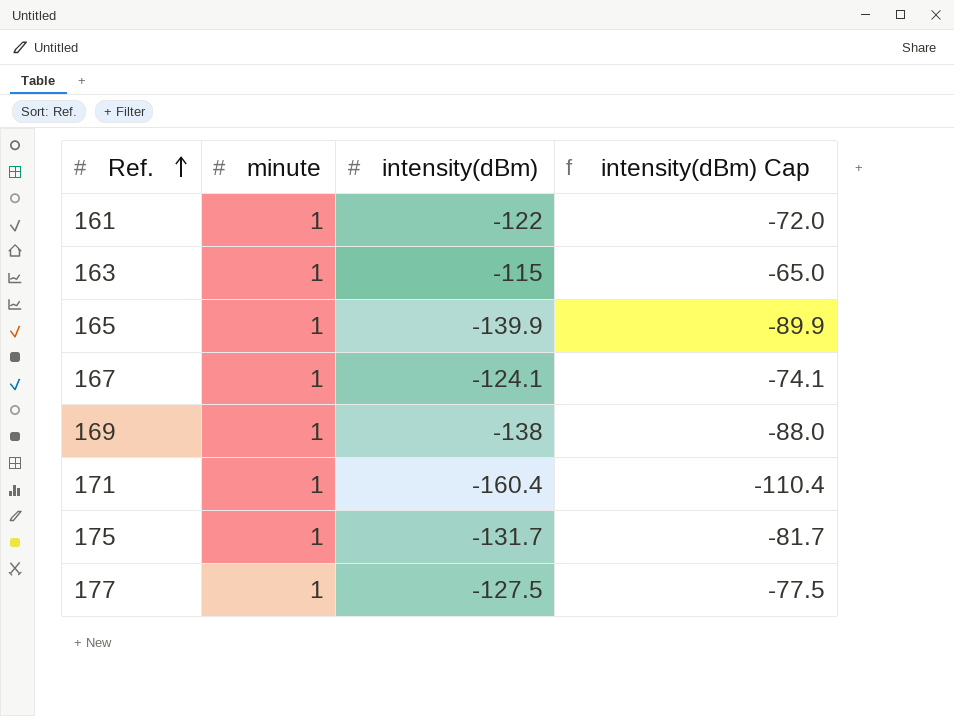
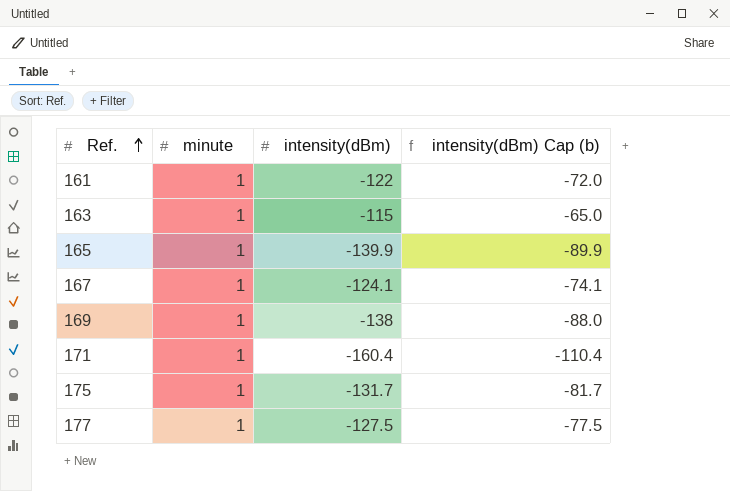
column name: intensity(dBm) Cap -> intensity(dBm) Cap (b)

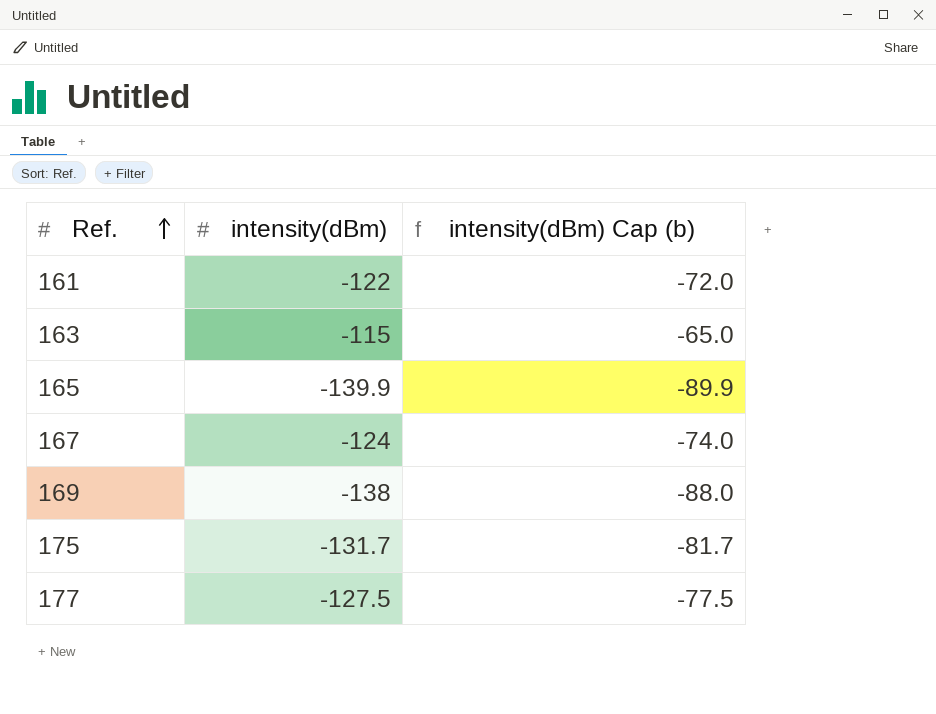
column minute | position: 2 -> none
row 171: 1 | -160.4 | -110.4 -> none
167 | intensity(dBm): -124.1 -> -124
167 | intensity(dBm) Cap (b): -74.1 -> -74.0

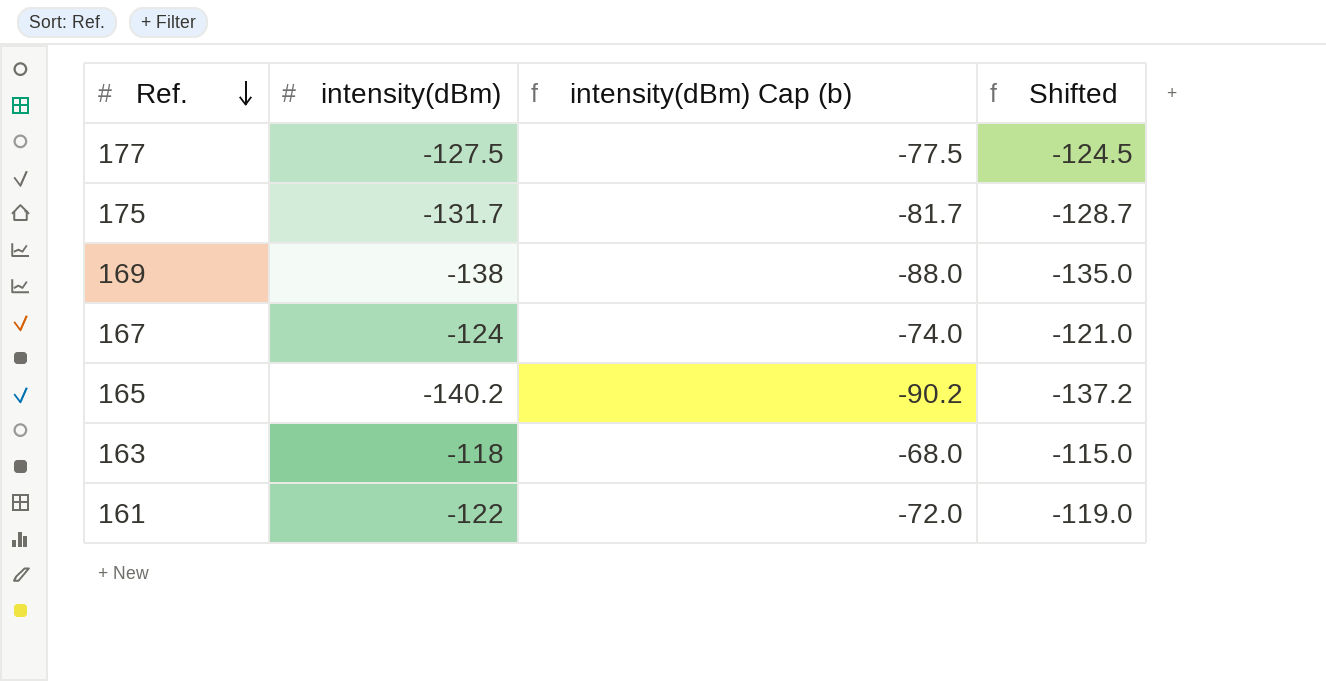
row order: Ref. ascending -> Ref. descending
column Shifted | formula: none -> [intensity(dBm)] + 3
165 | intensity(dBm): -139.9 -> -140.2
165 | intensity(dBm) Cap (b): -89.9 -> -90.2
163 | intensity(dBm): -115 -> -118
163 | intensity(dBm) Cap (b): -65.0 -> -68.0

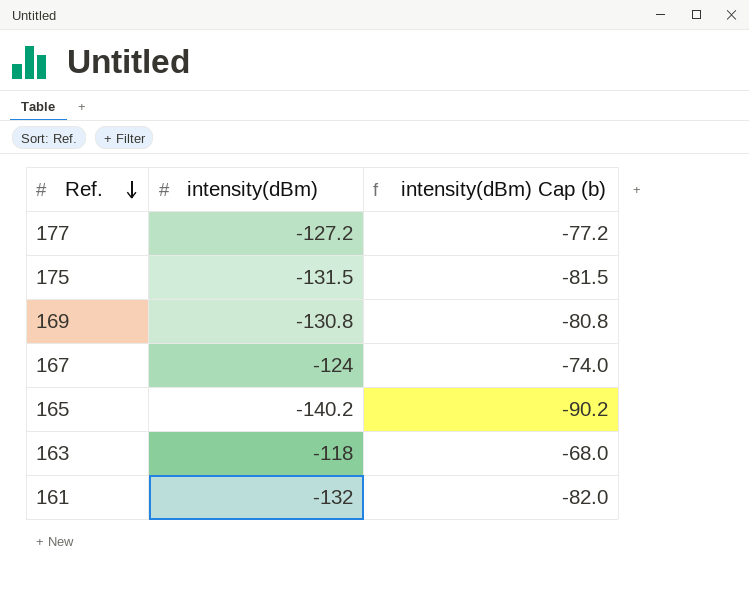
column Shifted | formula: [intensity(dBm)] + 3 -> none
177 | intensity(dBm): -127.5 -> -127.2
177 | intensity(dBm) Cap (b): -77.5 -> -77.2
175 | intensity(dBm): -131.7 -> -131.5
175 | intensity(dBm) Cap (b): -81.7 -> -81.5
169 | intensity(dBm): -138 -> -130.8
169 | intensity(dBm) Cap (b): -88.0 -> -80.8
161 | intensity(dBm): -122 -> -132
161 | intensity(dBm) Cap (b): -72.0 -> -82.0

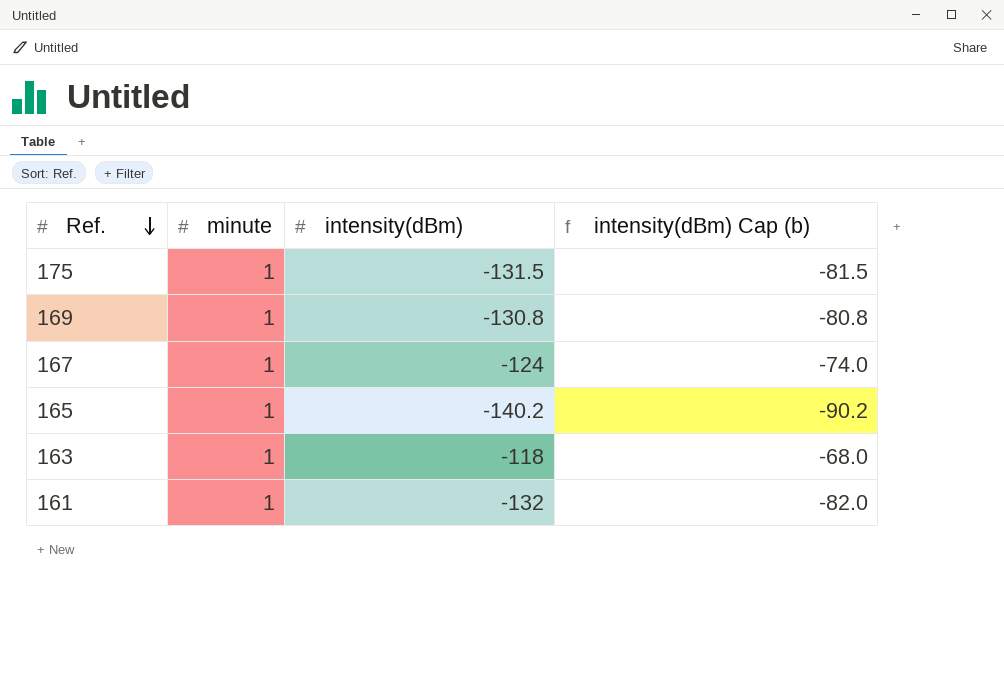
column minute | position: none -> 2
row 177: -127.2 | -77.2 -> none

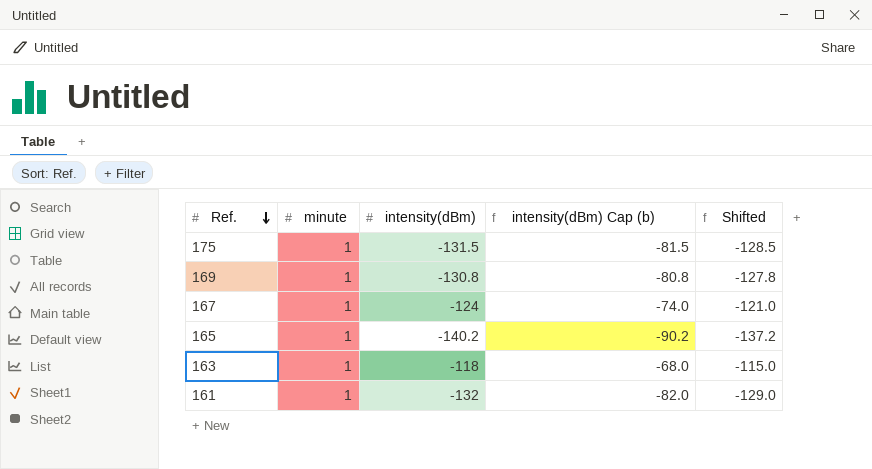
column Shifted | formula: none -> [intensity(dBm)] + 3

